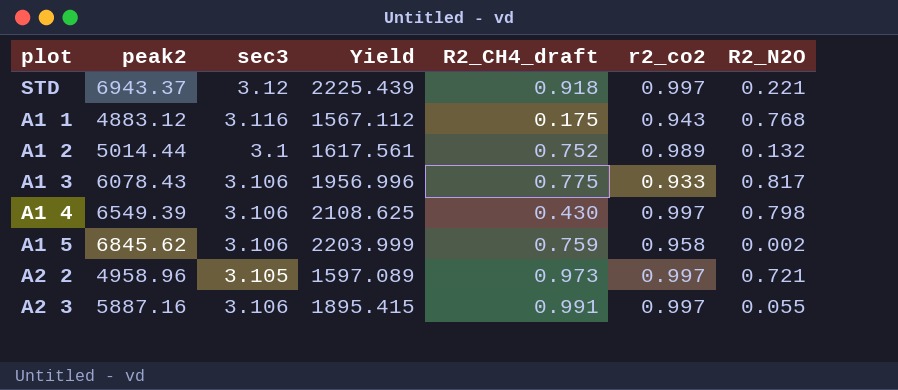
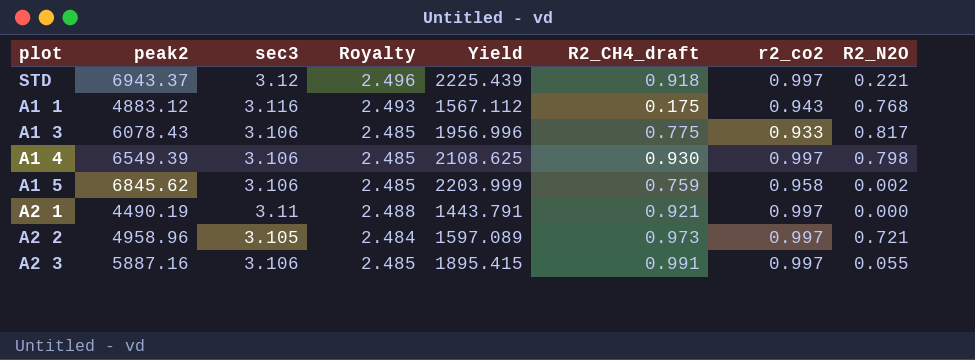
column Royalty | formula: none -> [sec3] * 0.8
row A1 2: 5014.44 | 3.1 | 1617.561 | 0.752 | 0.989 | 0.132 -> none
A1 4 | R2_CH4_draft: 0.430 -> 0.930
row A2 1: none -> 4490.19 | 3.11 | 2.488 | 1443.791 | 0.921 | 0.997 | 0.000

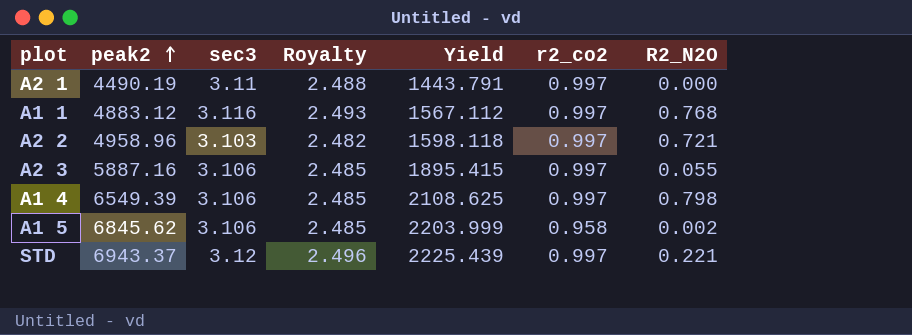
row order: none -> peak2 ascending
column R2_CH4_draft | position: 6 -> none
row A1 3: 6078.43 | 3.106 | 2.485 | 1956.996 | 0.775 | 0.933 | 0.817 -> none
A1 1 | r2_co2: 0.943 -> 0.997
A2 2 | sec3: 3.105 -> 3.103
A2 2 | Royalty: 2.484 -> 2.482
A2 2 | Yield: 1597.089 -> 1598.118

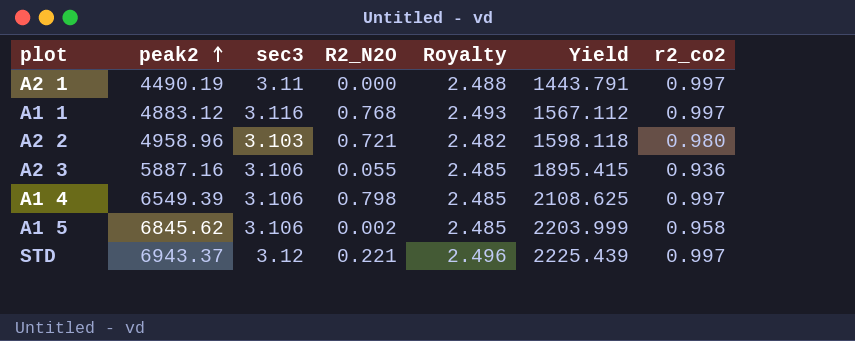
column R2_N2O | position: 7 -> 4
A2 2 | r2_co2: 0.997 -> 0.980
A2 3 | r2_co2: 0.997 -> 0.936

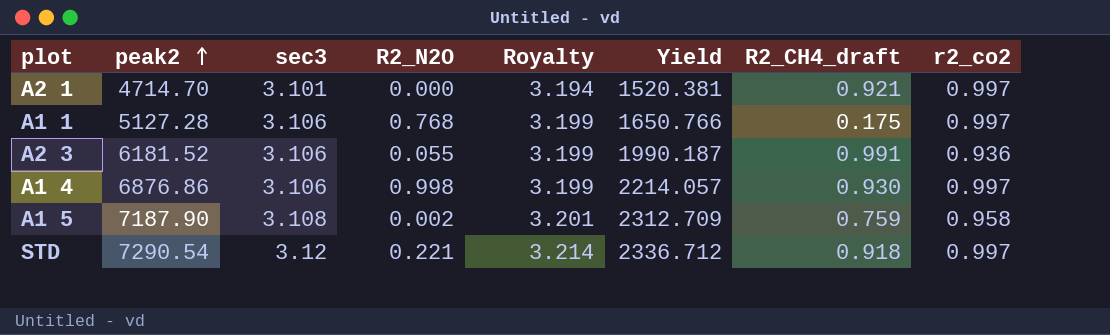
column Royalty | formula: [sec3] * 0.8 -> [sec3] * 1.03
column R2_CH4_draft | position: none -> 7
row A2 2: 4958.96 | 3.103 | 0.721 | 2.482 | 1598.118 | 0.980 -> none
A2 1 | peak2: 4490.19 -> 4714.70
A2 1 | sec3: 3.11 -> 3.101
A2 1 | Yield: 1443.791 -> 1520.381
A1 1 | peak2: 4883.12 -> 5127.28
A1 1 | sec3: 3.116 -> 3.106
A1 1 | Yield: 1567.112 -> 1650.766
A2 3 | peak2: 5887.16 -> 6181.52
A2 3 | Yield: 1895.415 -> 1990.187
A1 4 | peak2: 6549.39 -> 6876.86
A1 4 | R2_N2O: 0.798 -> 0.998
A1 4 | Yield: 2108.625 -> 2214.057
A1 5 | peak2: 6845.62 -> 7187.90
A1 5 | sec3: 3.106 -> 3.108
A1 5 | Yield: 2203.999 -> 2312.709
STD | peak2: 6943.37 -> 7290.54
STD | Yield: 2225.439 -> 2336.712

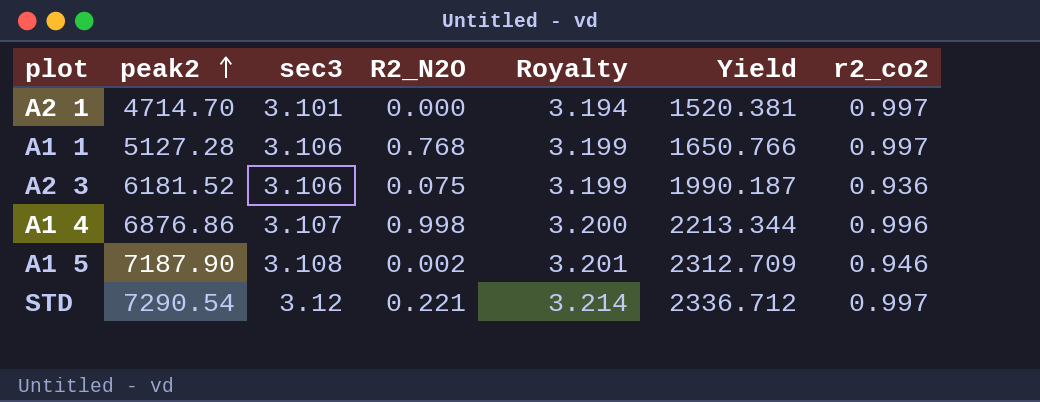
column R2_CH4_draft | position: 7 -> none
A2 3 | R2_N2O: 0.055 -> 0.075
A1 4 | sec3: 3.106 -> 3.107
A1 4 | Royalty: 3.199 -> 3.200
A1 4 | Yield: 2214.057 -> 2213.344
A1 4 | r2_co2: 0.997 -> 0.996
A1 5 | r2_co2: 0.958 -> 0.946

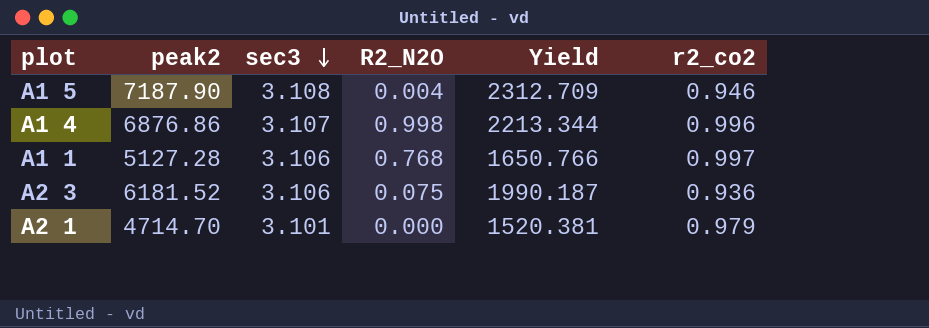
row order: peak2 ascending -> sec3 descending
column Royalty | formula: [sec3] * 1.03 -> none
row STD: 7290.54 | 3.12 | 0.221 | 3.214 | 2336.712 | 0.997 -> none
A1 5 | R2_N2O: 0.002 -> 0.004
A2 1 | r2_co2: 0.997 -> 0.979

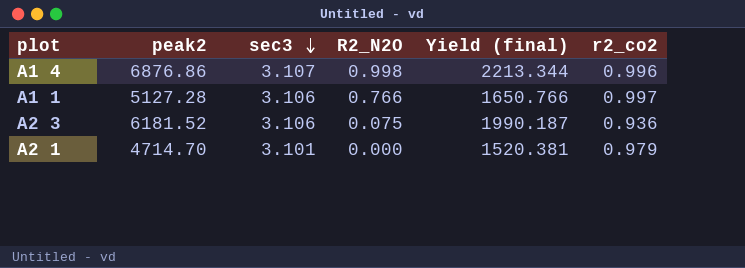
column name: Yield -> Yield (final)
row A1 5: 7187.90 | 3.108 | 0.004 | 2312.709 | 0.946 -> none
A1 1 | R2_N2O: 0.768 -> 0.766

